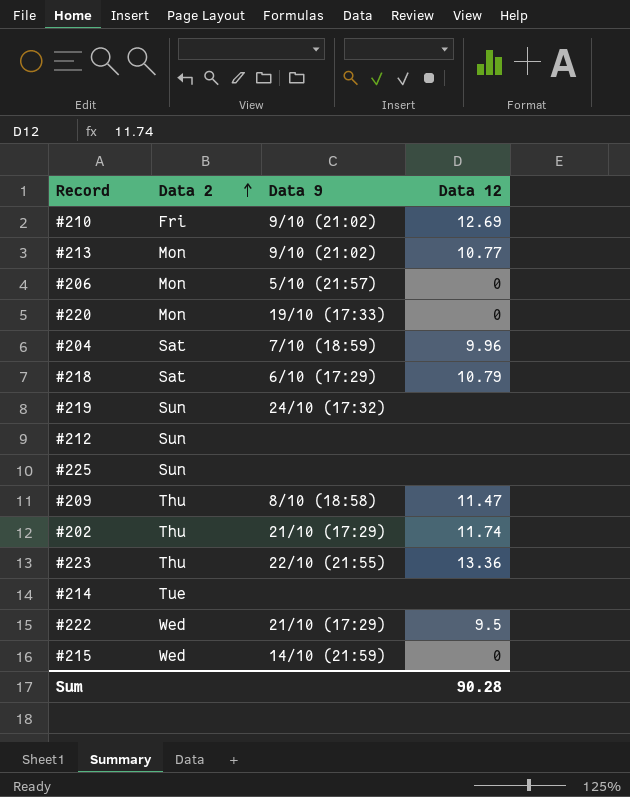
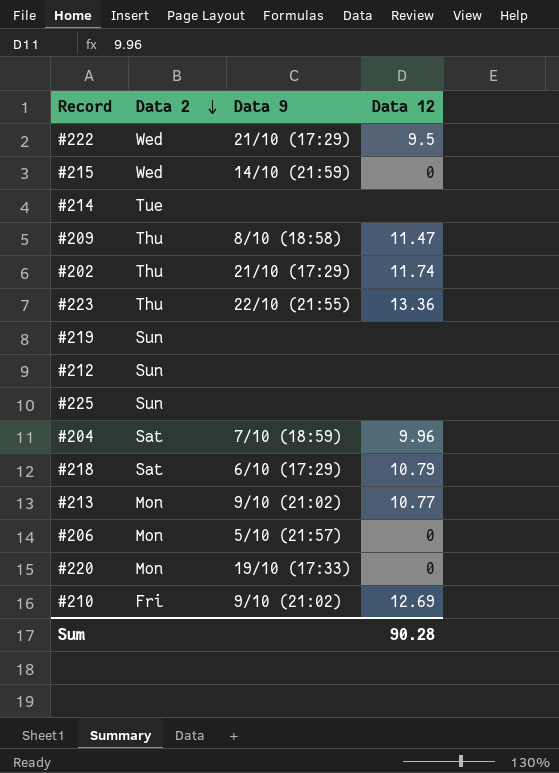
row order: Data 2 ascending -> Data 2 descending
#219 | Data 9: 24/10 (17:32) -> none

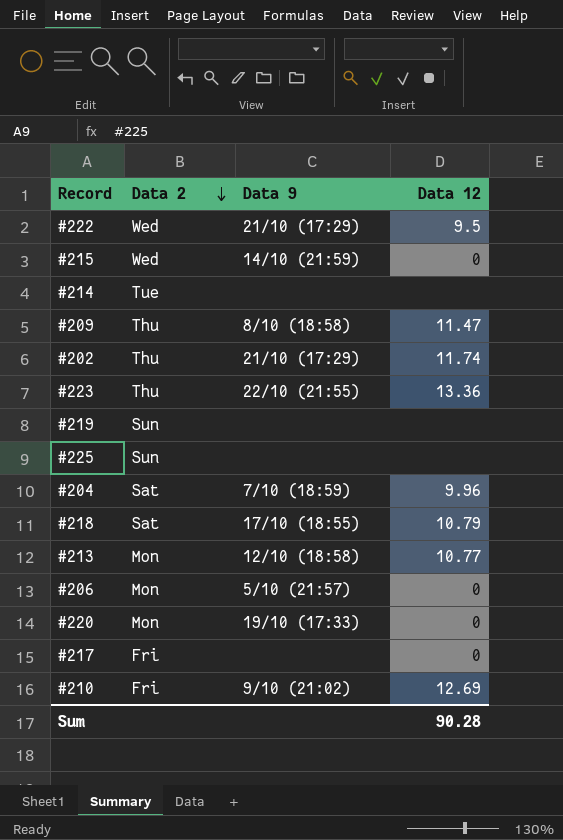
row #212: Sun | none | none -> none
#218 | Data 9: 6/10 (17:29) -> 17/10 (18:55)
#213 | Data 9: 9/10 (21:02) -> 12/10 (18:58)
row #217: none -> Fri | none | 0

